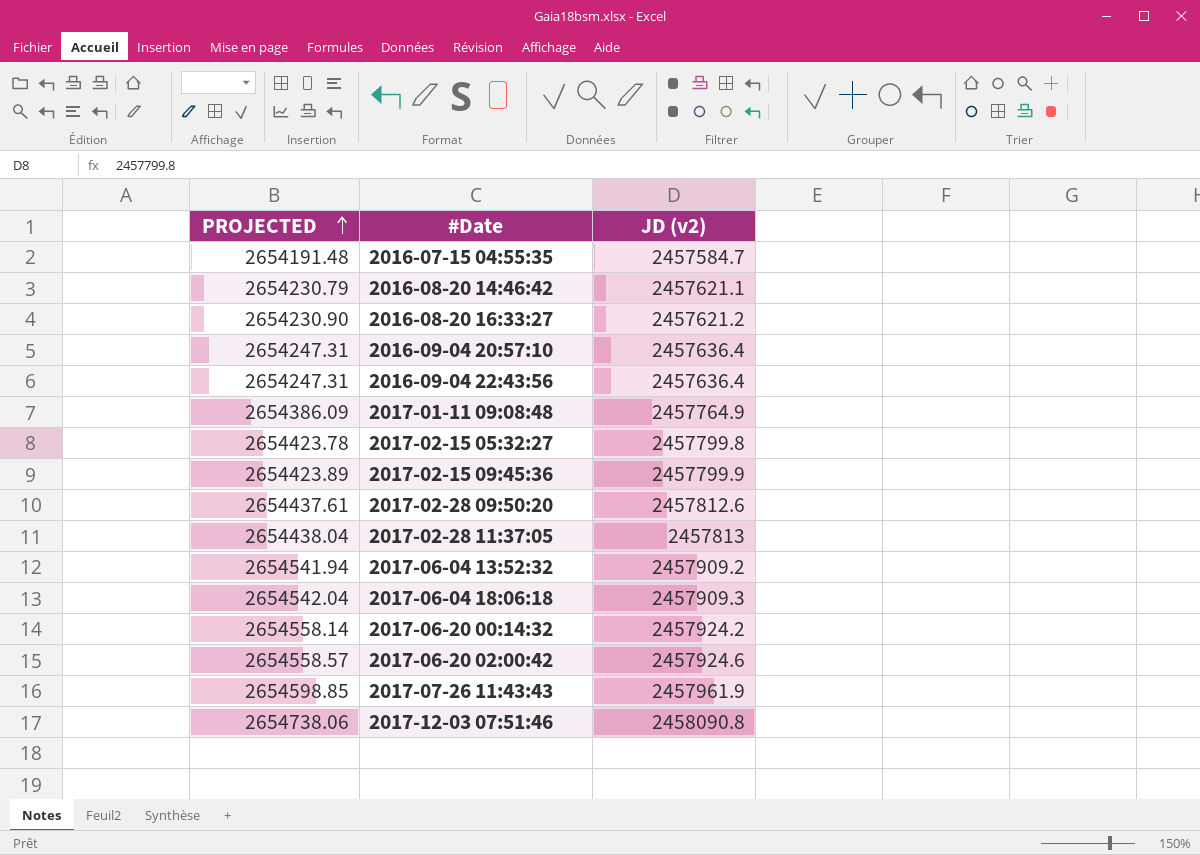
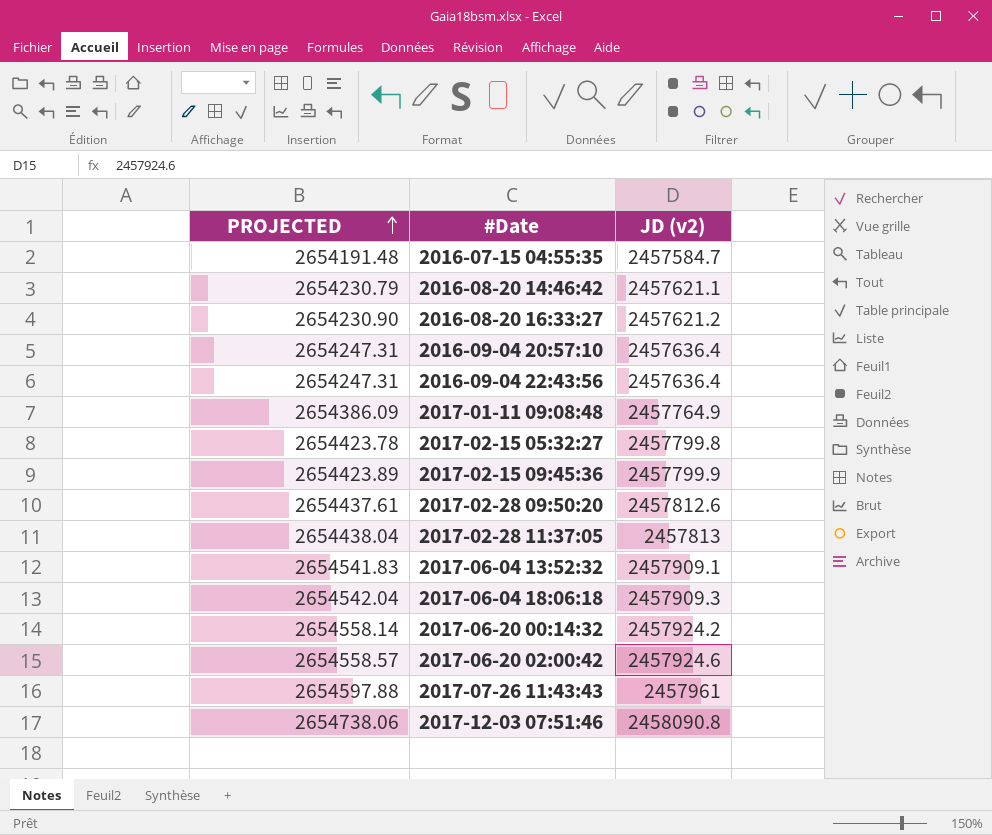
2017-06-04 13:52:32 | PROJECTED: 2654541.94 -> 2654541.83
2017-06-04 13:52:32 | JD (v2): 2457909.2 -> 2457909.1
2017-07-26 11:43:43 | PROJECTED: 2654598.85 -> 2654597.88
2017-07-26 11:43:43 | JD (v2): 2457961.9 -> 2457961

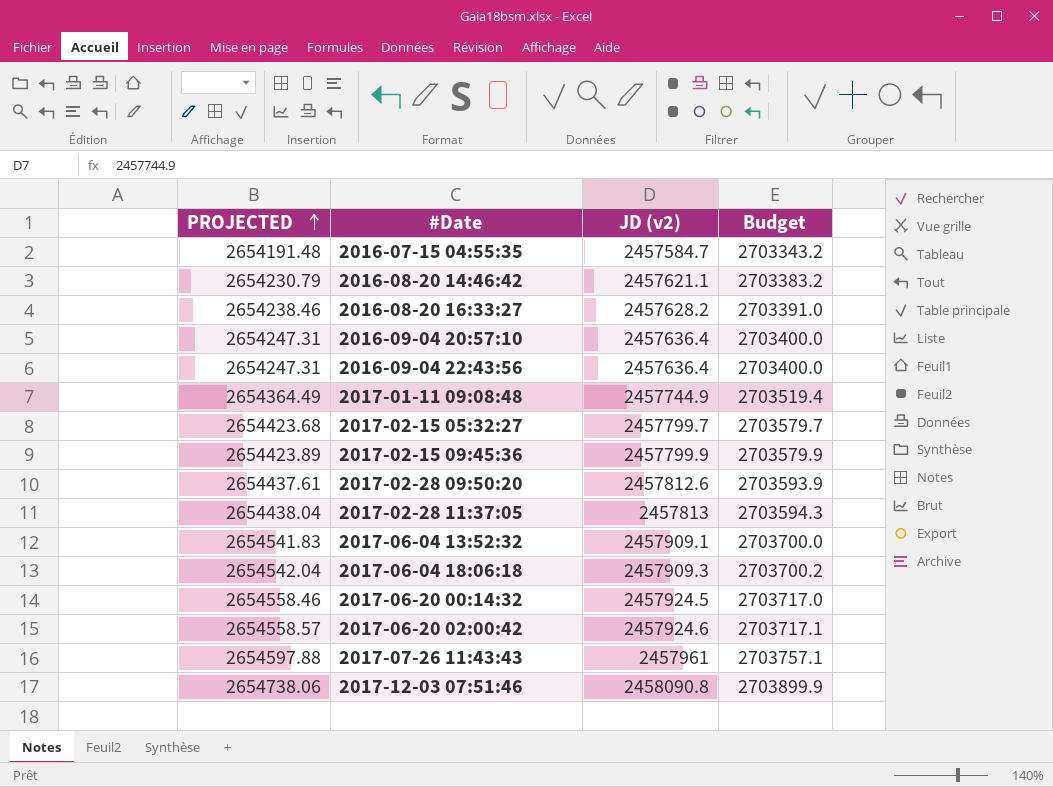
column Budget | formula: none -> [JD (v2)] * 1.1
2016-08-20 16:33:27 | PROJECTED: 2654230.90 -> 2654238.46
2016-08-20 16:33:27 | JD (v2): 2457621.2 -> 2457628.2
2017-01-11 09:08:48 | PROJECTED: 2654386.09 -> 2654364.49
2017-01-11 09:08:48 | JD (v2): 2457764.9 -> 2457744.9
2017-02-15 05:32:27 | PROJECTED: 2654423.78 -> 2654423.68
2017-02-15 05:32:27 | JD (v2): 2457799.8 -> 2457799.7
2017-06-20 00:14:32 | PROJECTED: 2654558.14 -> 2654558.46
2017-06-20 00:14:32 | JD (v2): 2457924.2 -> 2457924.5

